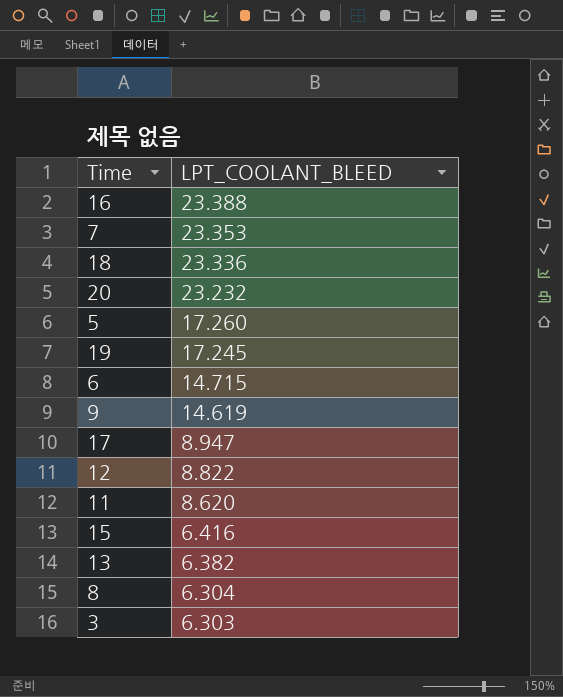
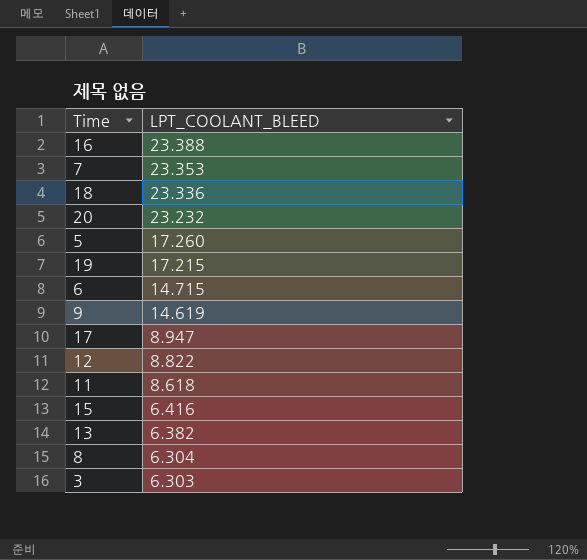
19 | LPT_COOLANT_BLEED: 17.245 -> 17.215
11 | LPT_COOLANT_BLEED: 8.620 -> 8.618

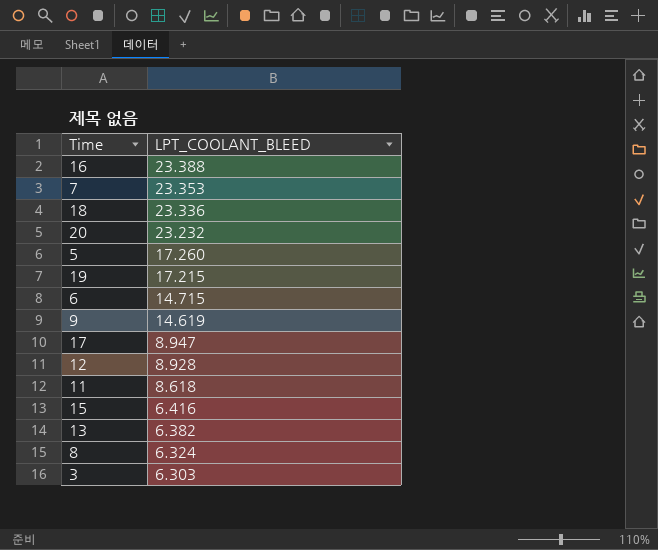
12 | LPT_COOLANT_BLEED: 8.822 -> 8.928
8 | LPT_COOLANT_BLEED: 6.304 -> 6.324

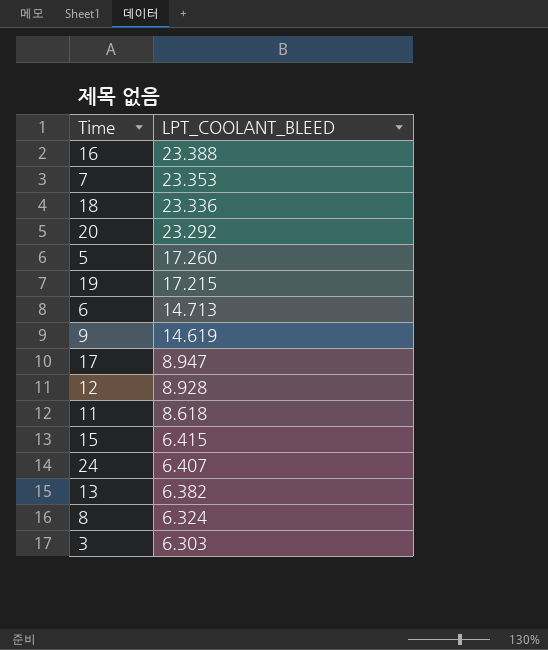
20 | LPT_COOLANT_BLEED: 23.232 -> 23.292
6 | LPT_COOLANT_BLEED: 14.715 -> 14.713
15 | LPT_COOLANT_BLEED: 6.416 -> 6.415
row 24: none -> 6.407

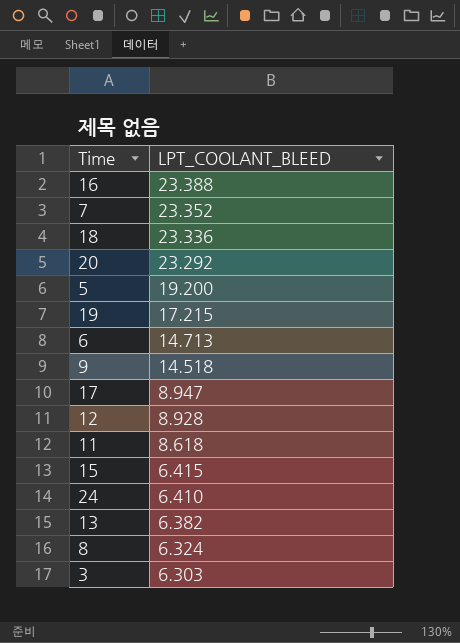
7 | LPT_COOLANT_BLEED: 23.353 -> 23.352
5 | LPT_COOLANT_BLEED: 17.260 -> 19.200
9 | LPT_COOLANT_BLEED: 14.619 -> 14.518
24 | LPT_COOLANT_BLEED: 6.407 -> 6.410

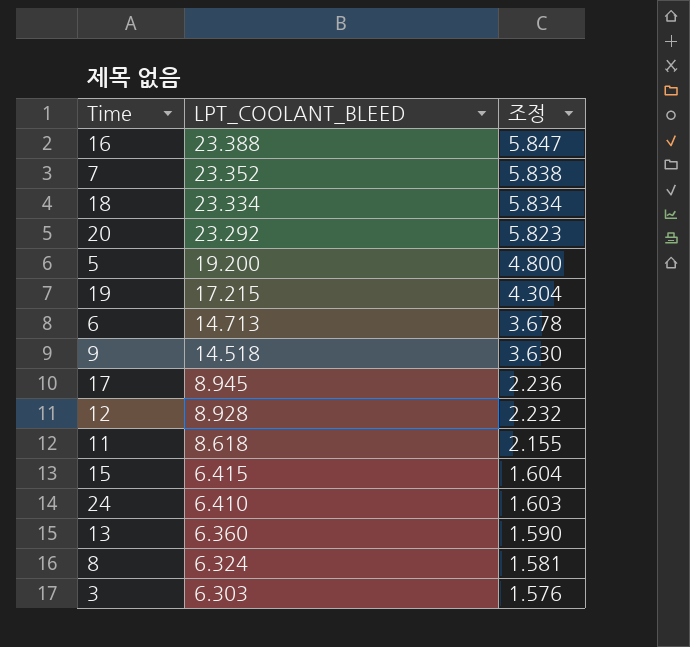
column 조정 | formula: none -> [LPT_COOLANT_BLEED] * 0.25
18 | LPT_COOLANT_BLEED: 23.336 -> 23.334
17 | LPT_COOLANT_BLEED: 8.947 -> 8.945
13 | LPT_COOLANT_BLEED: 6.382 -> 6.360

